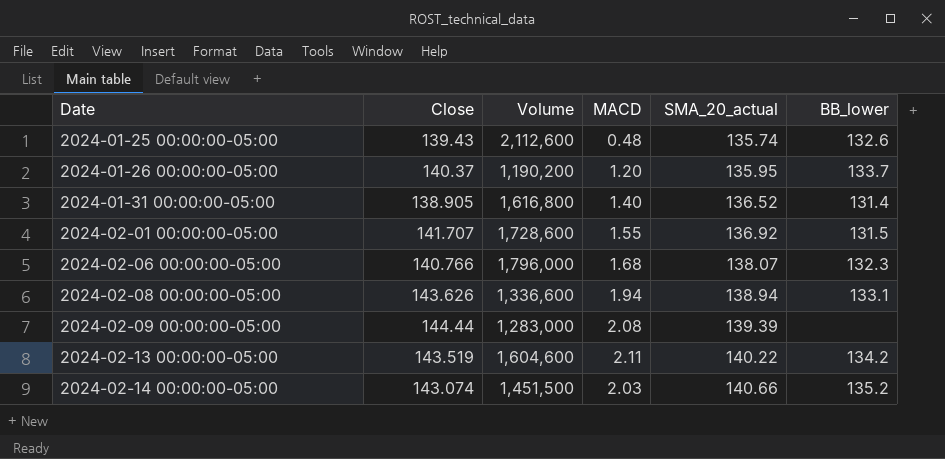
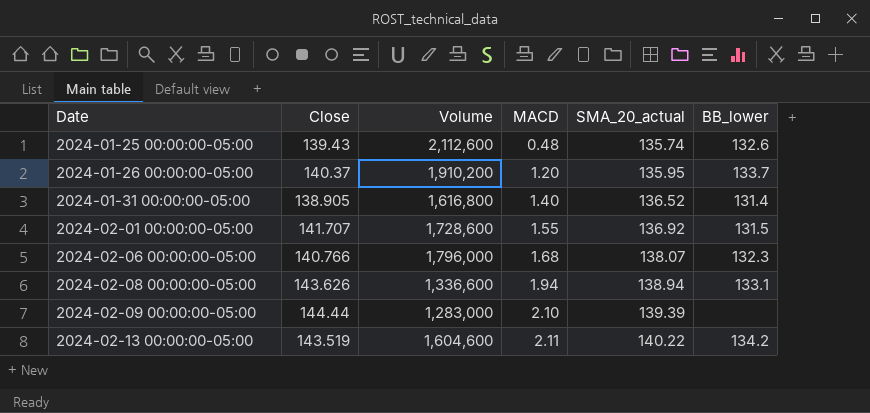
row 2024-02-14 00:00:00-05:00: 143.074 | 1,451,500 | 2.03 | 140.66 | 135.2 -> none
2024-01-26 00:00:00-05:00 | Volume: 1,190,200 -> 1,910,200
2024-02-09 00:00:00-05:00 | MACD: 2.08 -> 2.10

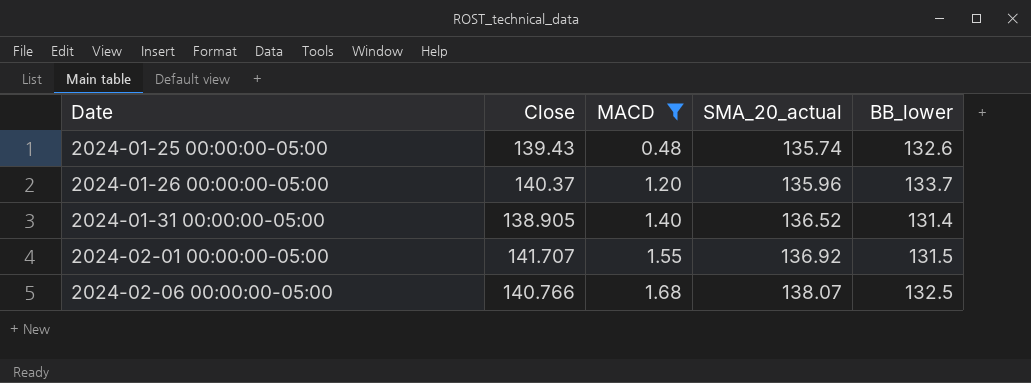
filter: none -> MACD <= 1.68
column Volume | position: 3 -> none
2024-01-26 00:00:00-05:00 | SMA_20_actual: 135.95 -> 135.96
2024-02-06 00:00:00-05:00 | BB_lower: 132.3 -> 132.5

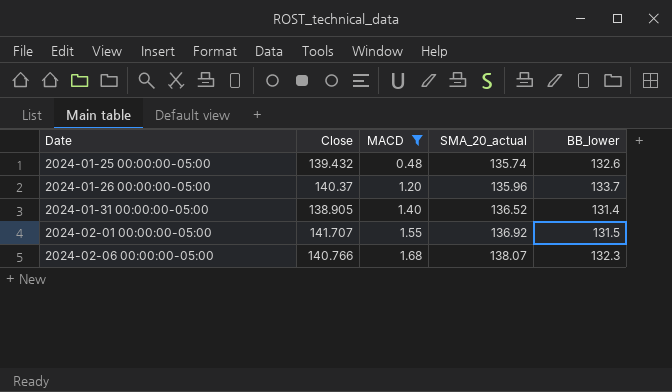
2024-01-25 00:00:00-05:00 | Close: 139.43 -> 139.432
2024-02-06 00:00:00-05:00 | BB_lower: 132.5 -> 132.3

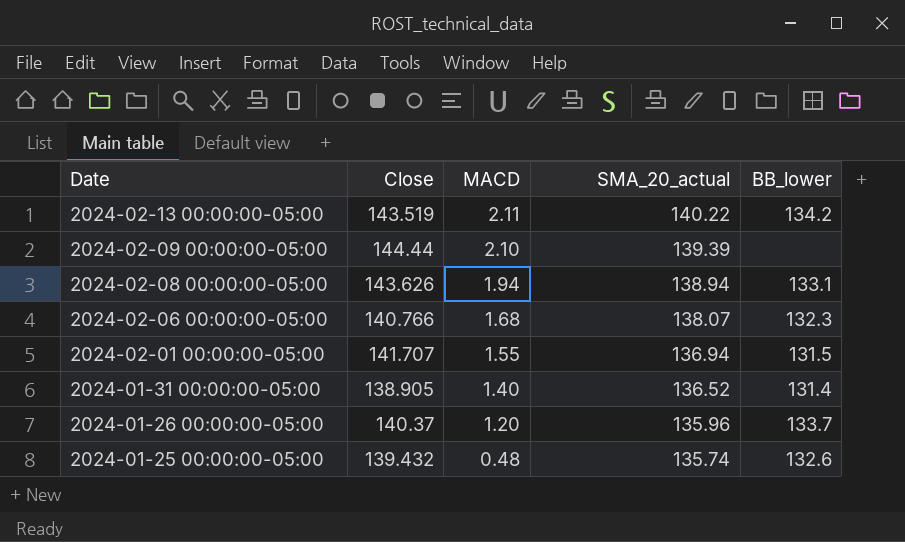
filter: MACD <= 1.68 -> none
row order: Date ascending -> Date descending
2024-02-01 00:00:00-05:00 | SMA_20_actual: 136.92 -> 136.94

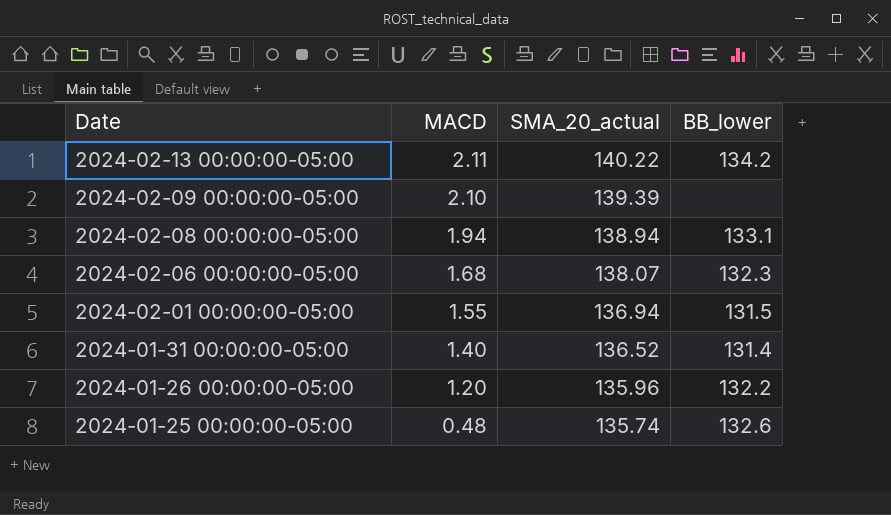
column Close | position: 2 -> none
2024-01-26 00:00:00-05:00 | BB_lower: 133.7 -> 132.2

